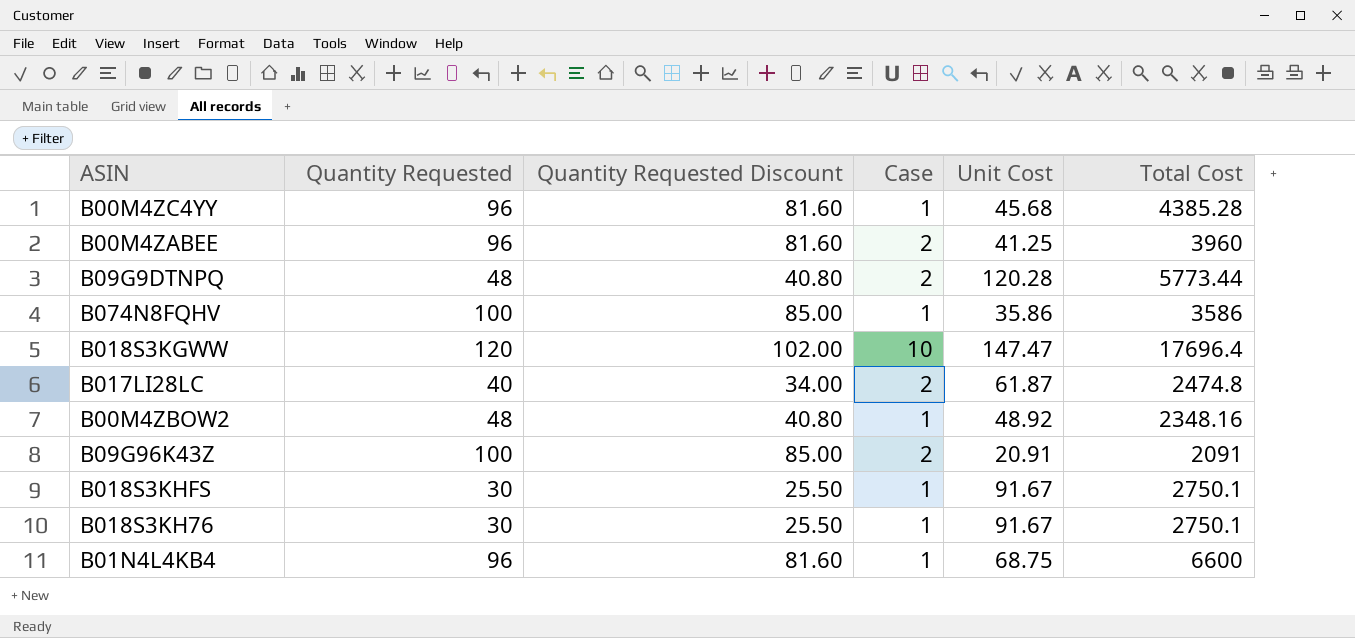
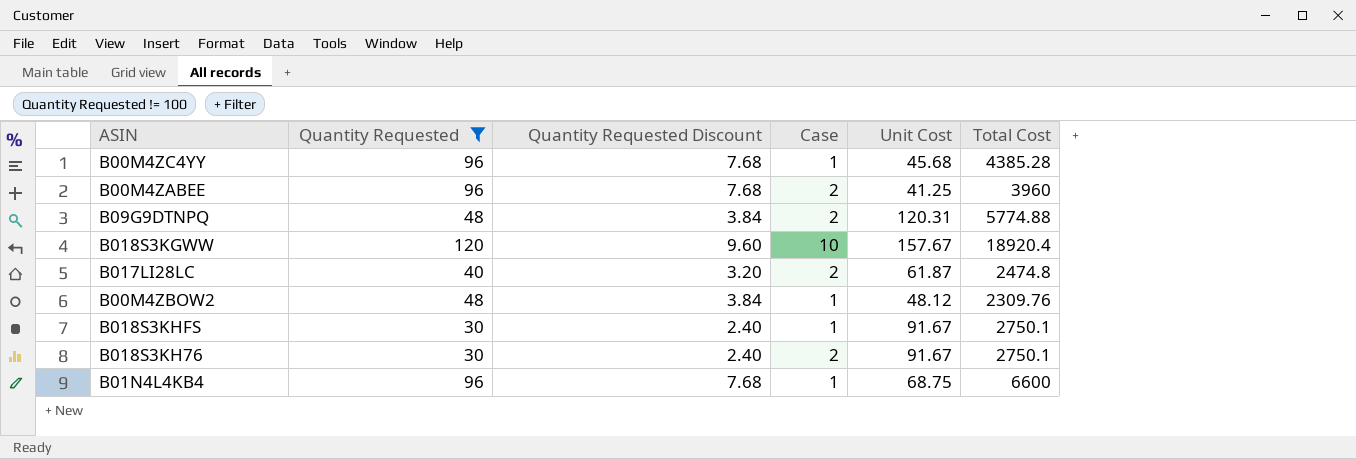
filter: none -> Quantity Requested != 100
column Quantity Requested Discount | formula: [Quantity Requested] * 0.85 -> [Quantity Requested] * 0.08
B09G9DTNPQ | Unit Cost: 120.28 -> 120.31
B09G9DTNPQ | Total Cost: 5773.44 -> 5774.88
B018S3KGWW | Unit Cost: 147.47 -> 157.67
B018S3KGWW | Total Cost: 17696.4 -> 18920.4
B00M4ZBOW2 | Unit Cost: 48.92 -> 48.12
B00M4ZBOW2 | Total Cost: 2348.16 -> 2309.76
B018S3KH76 | Case: 1 -> 2

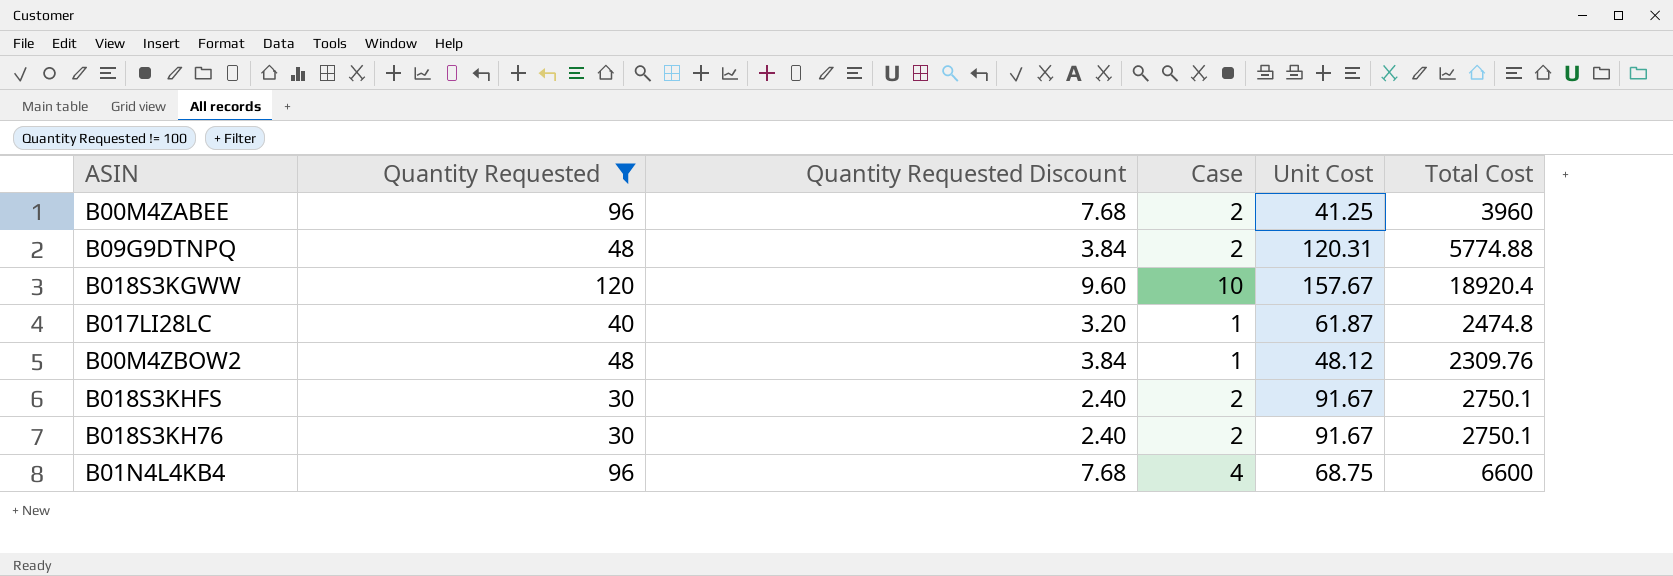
row B00M4ZC4YY: 96 | 7.68 | 1 | 45.68 | 4385.28 -> none
B017LI28LC | Case: 2 -> 1
B018S3KHFS | Case: 1 -> 2
B01N4L4KB4 | Case: 1 -> 4

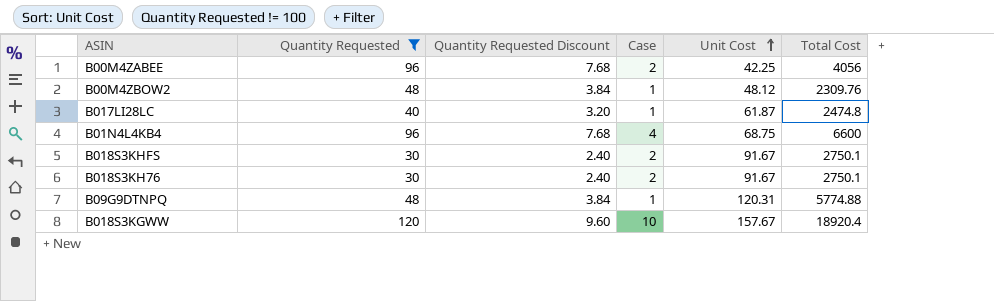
row order: none -> Unit Cost ascending
B00M4ZABEE | Unit Cost: 41.25 -> 42.25
B00M4ZABEE | Total Cost: 3960 -> 4056
B09G9DTNPQ | Case: 2 -> 1

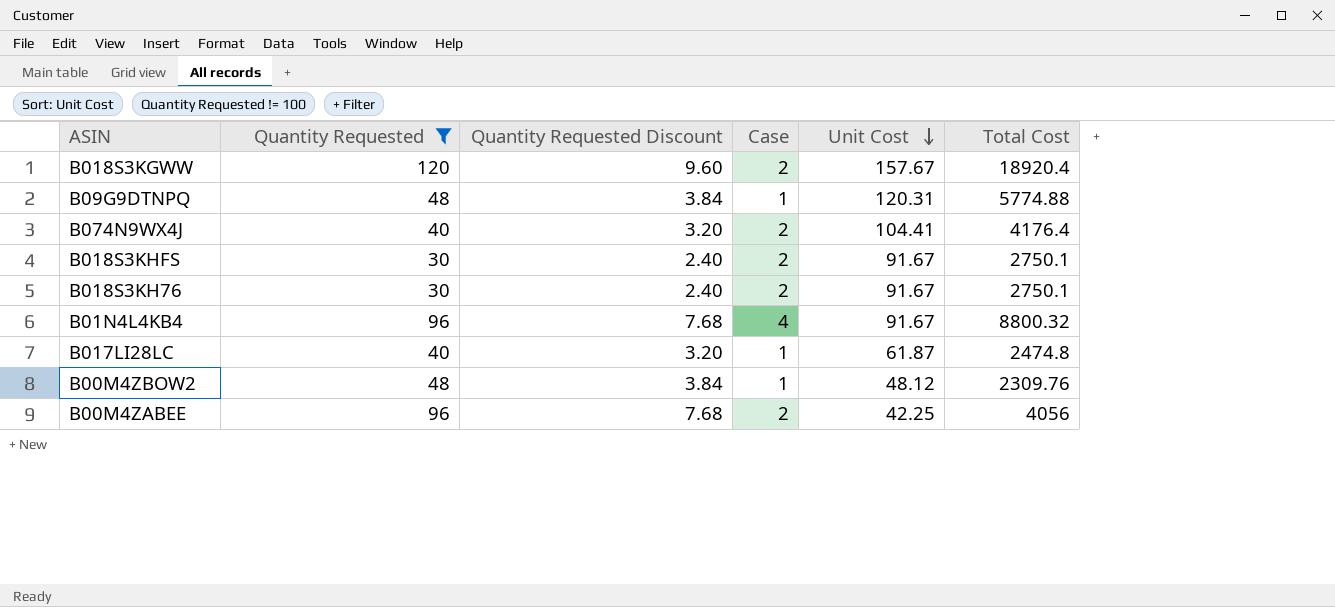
row order: Unit Cost ascending -> Unit Cost descending
B018S3KGWW | Case: 10 -> 2
row B074N9WX4J: none -> 40 | 3.20 | 2 | 104.41 | 4176.4
B01N4L4KB4 | Unit Cost: 68.75 -> 91.67
B01N4L4KB4 | Total Cost: 6600 -> 8800.32

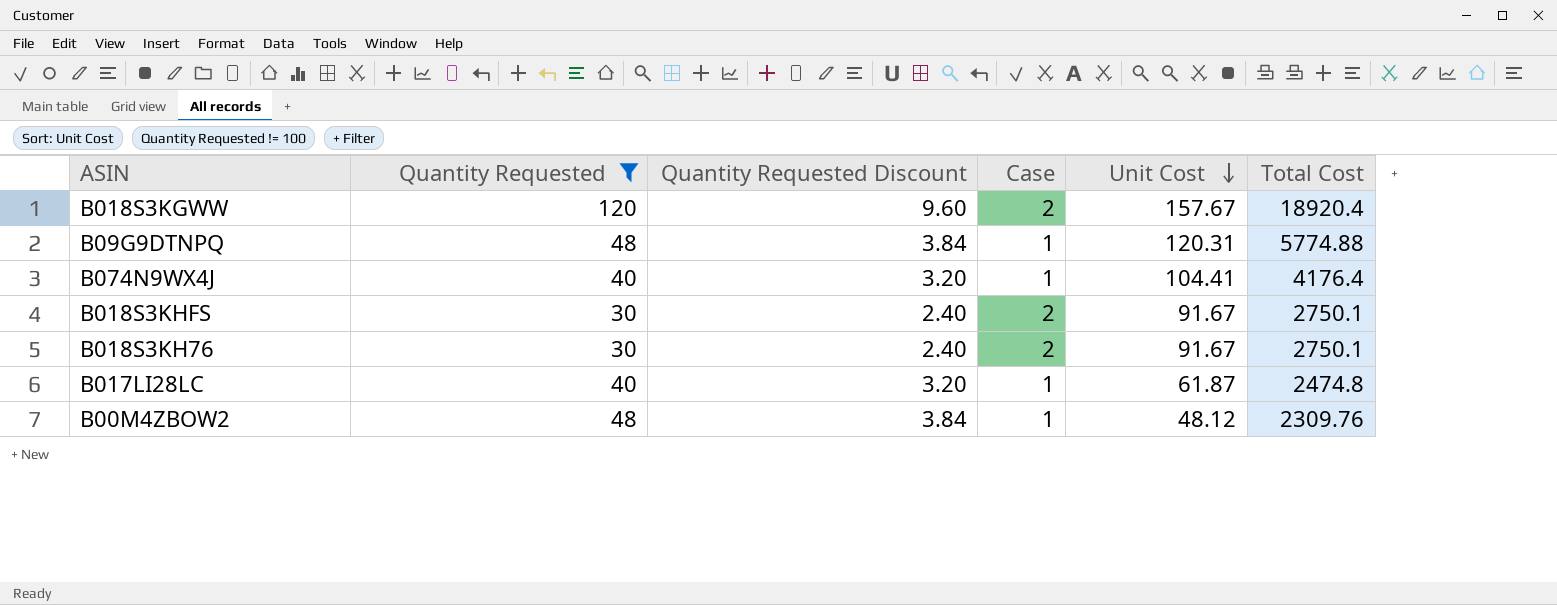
row B01N4L4KB4: 96 | 7.68 | 4 | 91.67 | 8800.32 -> none
row B00M4ZABEE: 96 | 7.68 | 2 | 42.25 | 4056 -> none
B074N9WX4J | Case: 2 -> 1

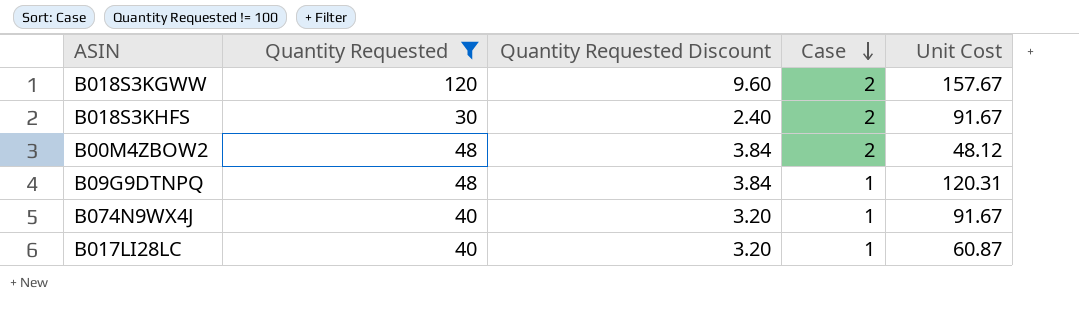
row order: Unit Cost descending -> Case descending
column Total Cost | formula: [Quantity Requested] * [Unit Cost] -> none
row B018S3KH76: 30 | 2.40 | 2 | 91.67 | 2750.1 -> none
B00M4ZBOW2 | Case: 1 -> 2
B074N9WX4J | Unit Cost: 104.41 -> 91.67
B017LI28LC | Unit Cost: 61.87 -> 60.87

